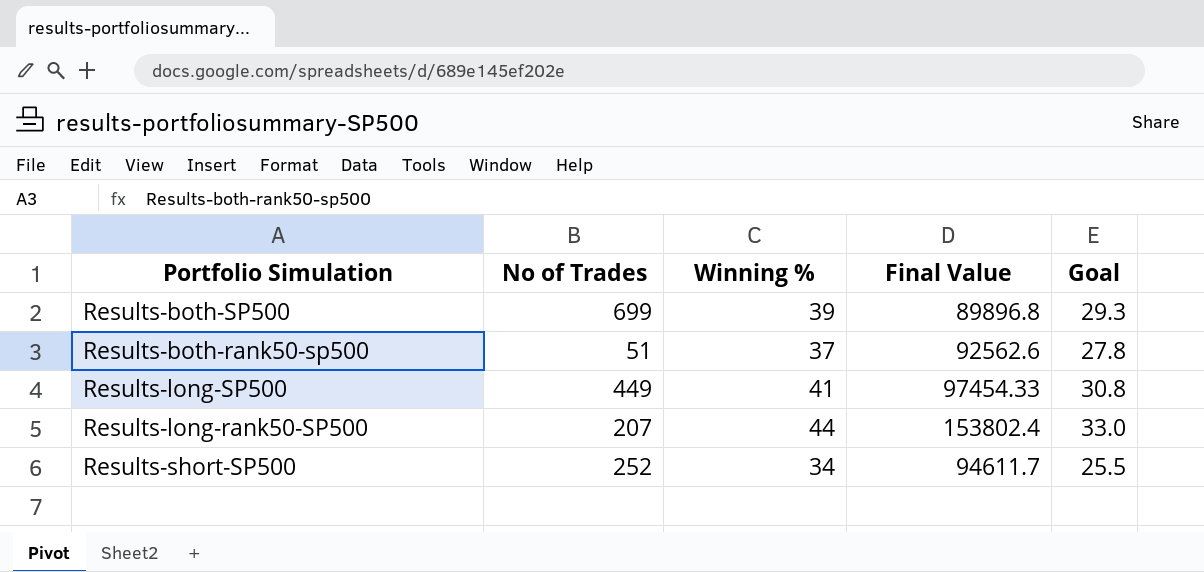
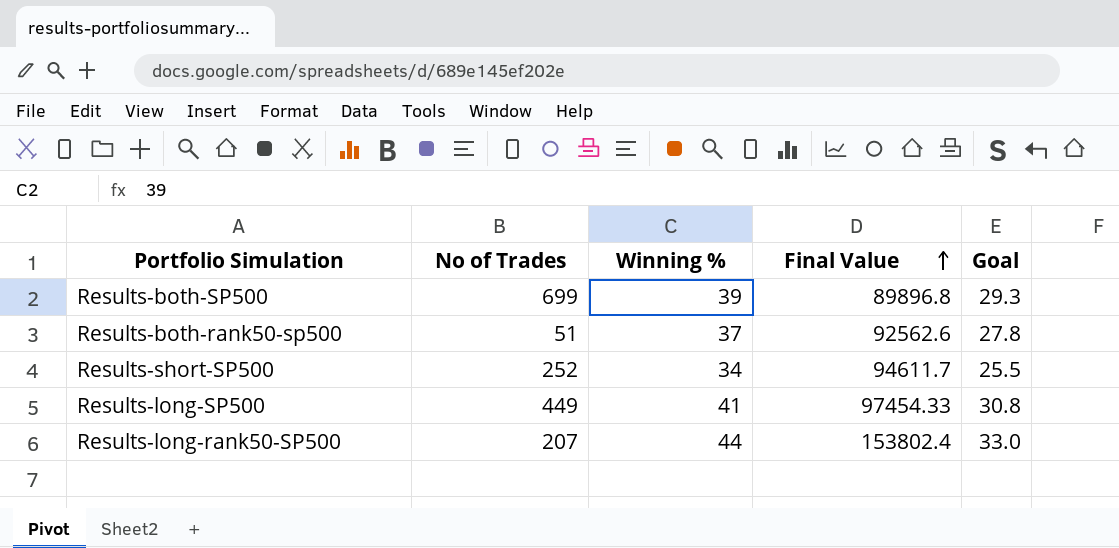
row order: none -> Final Value ascending

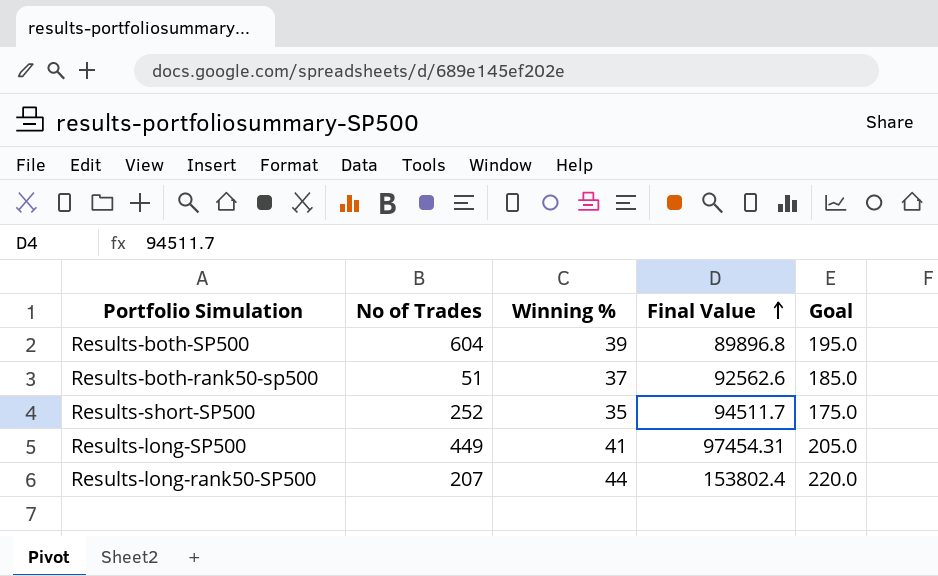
column Goal | formula: [Winning %] * 0.75 -> [Winning %] * 5
Results-both-SP500 | No of Trades: 699 -> 604
Results-short-SP500 | Winning %: 34 -> 35
Results-short-SP500 | Final Value: 94611.7 -> 94511.7
Results-long-SP500 | Final Value: 97454.33 -> 97454.31

